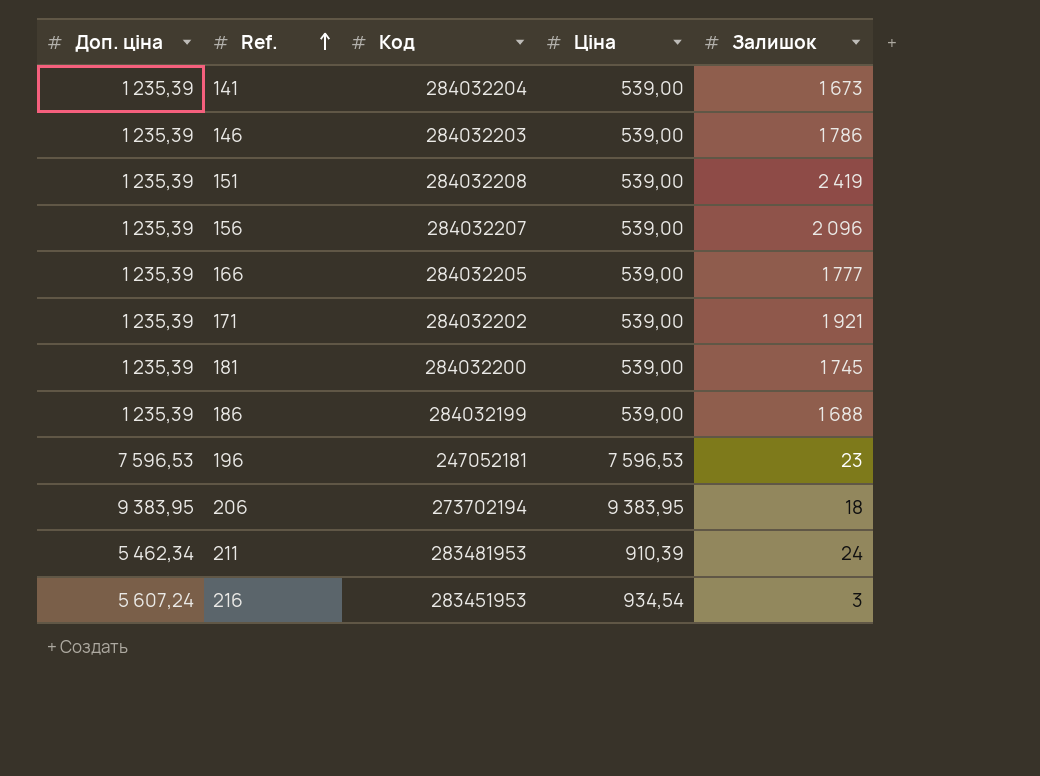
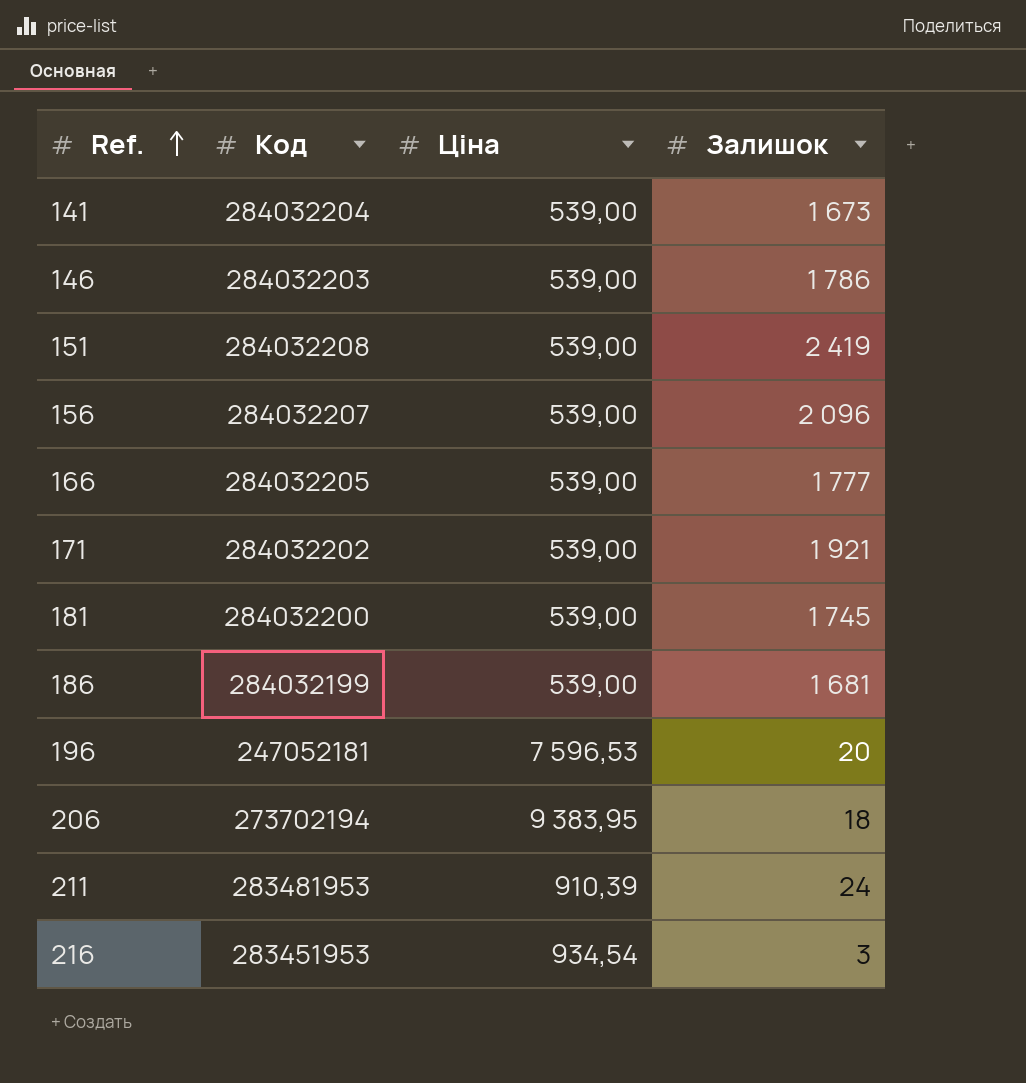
column Доп. ціна | position: 1 -> none
186 | Залишок: 1 688 -> 1 681
196 | Залишок: 23 -> 20

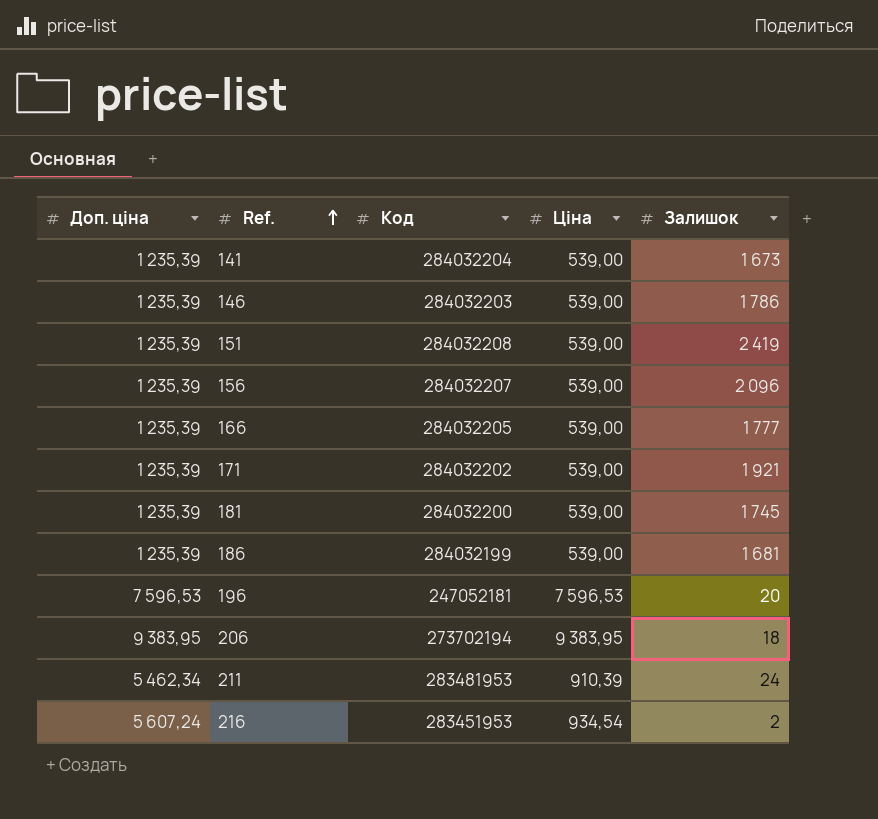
column Доп. ціна | position: none -> 1
216 | Залишок: 3 -> 2

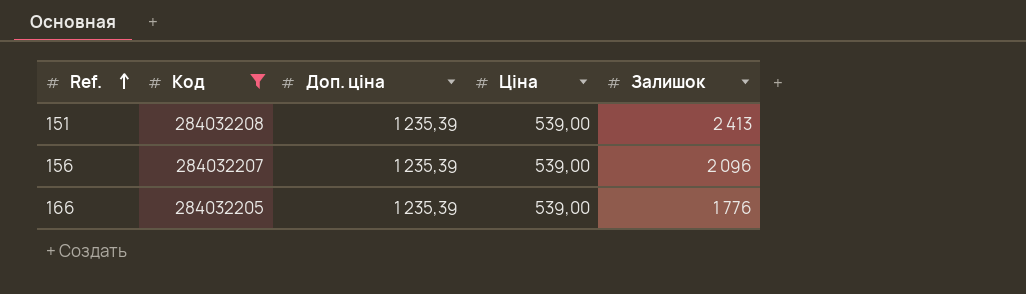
filter: none -> Код >= 284032205
column Доп. ціна | position: 1 -> 3
151 | Залишок: 2 419 -> 2 413
166 | Залишок: 1 777 -> 1 776

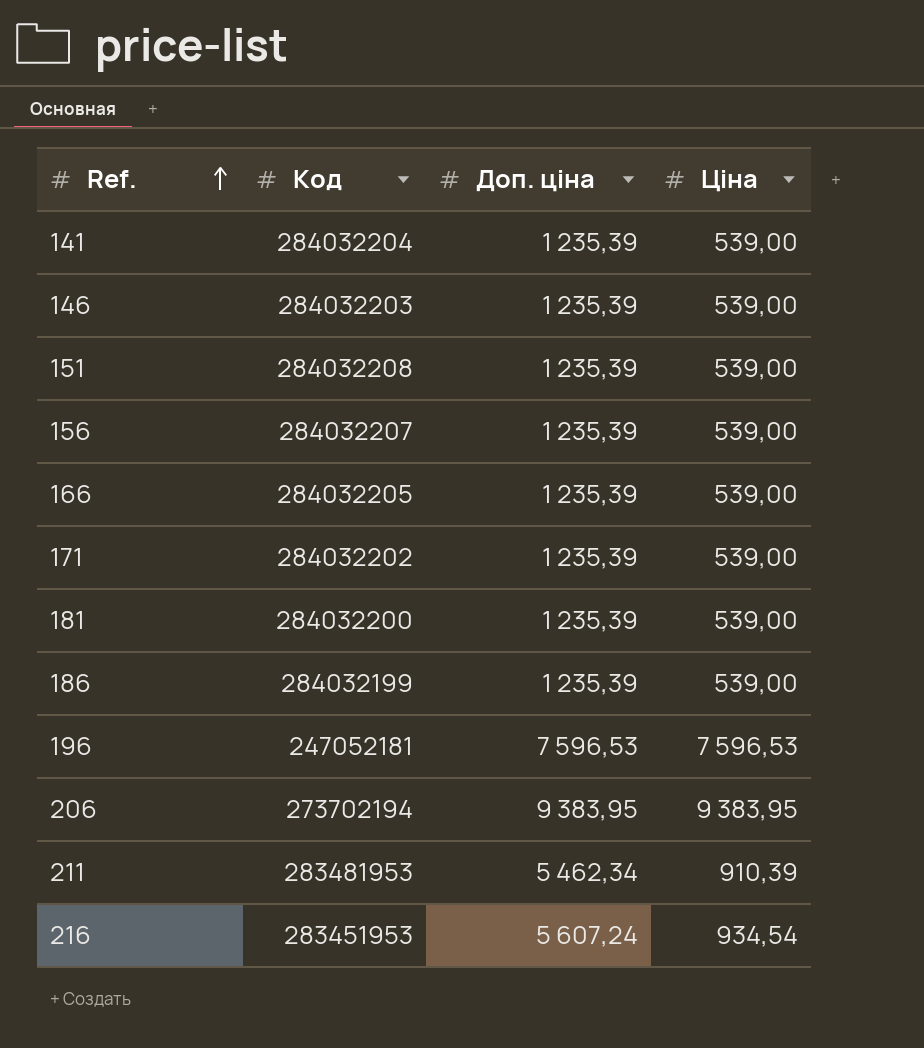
filter: Код >= 284032205 -> none
column Залишок | position: 5 -> none

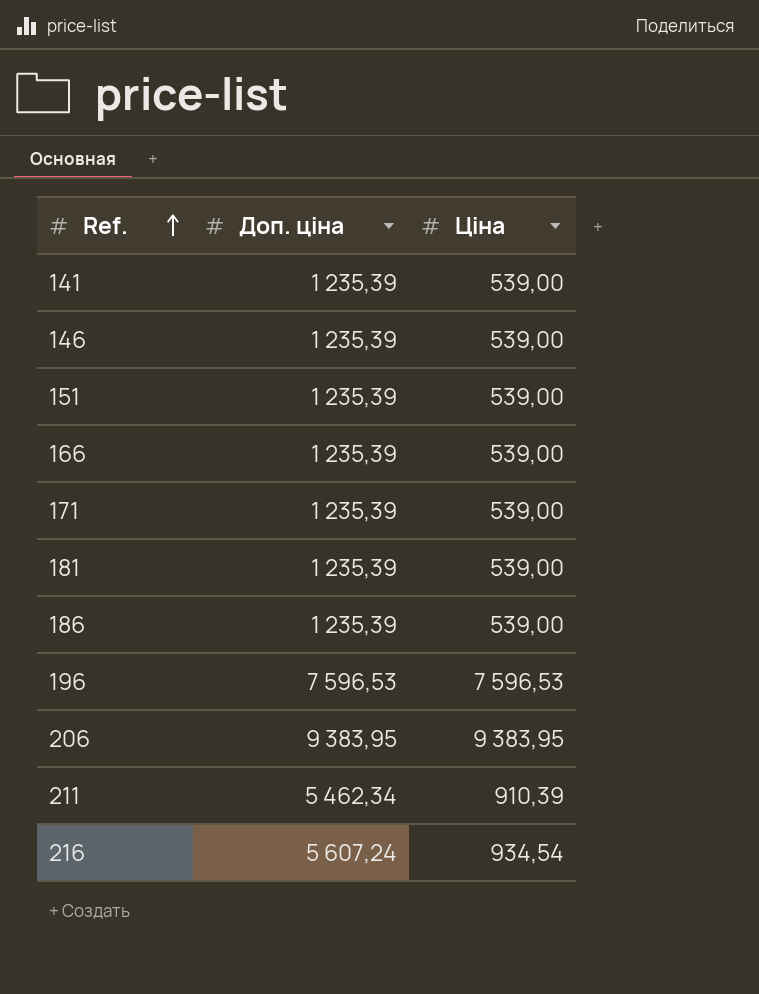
column Код | position: 2 -> none
row 156: 284032207 | 1 235,39 | 539,00 -> none

